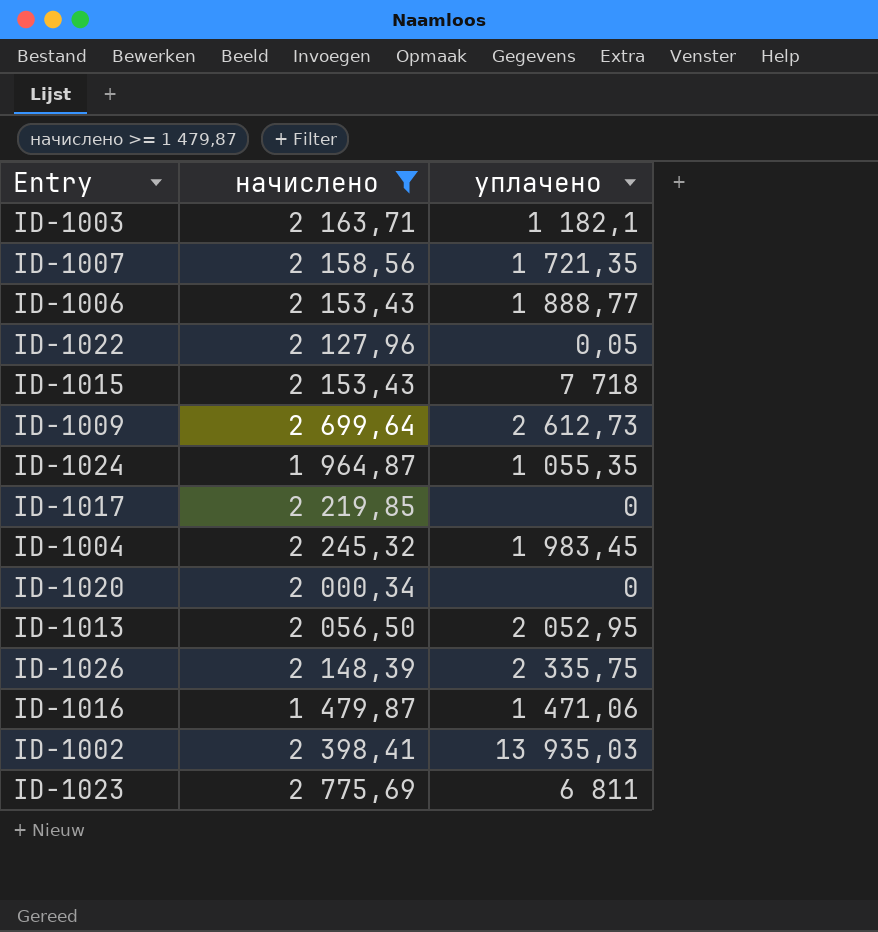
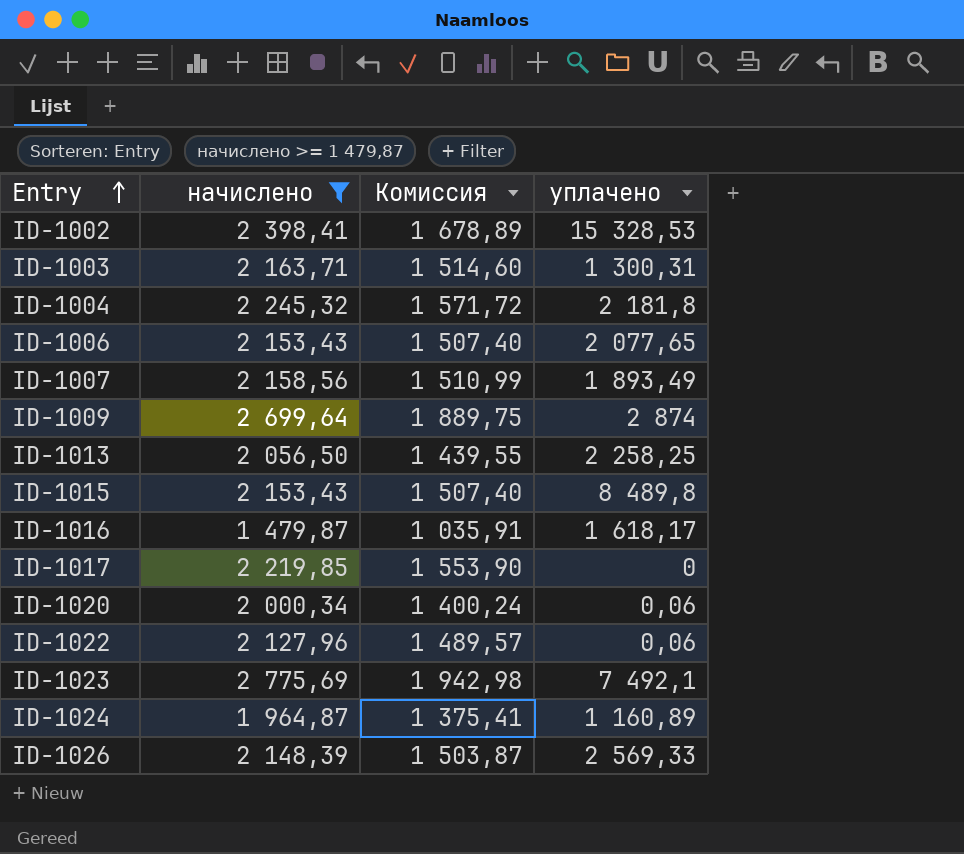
row order: none -> Entry ascending
column Комиссия | formula: none -> [начислено] * 0,7
ID-1002 | уплачено: 13 935,03 -> 15 328,53
ID-1003 | уплачено: 1 182,1 -> 1 300,31
ID-1004 | уплачено: 1 983,45 -> 2 181,8
ID-1006 | уплачено: 1 888,77 -> 2 077,65
ID-1007 | уплачено: 1 721,35 -> 1 893,49
ID-1009 | уплачено: 2 612,73 -> 2 874
ID-1013 | уплачено: 2 052,95 -> 2 258,25
ID-1015 | уплачено: 7 718 -> 8 489,8
ID-1016 | уплачено: 1 471,06 -> 1 618,17
ID-1020 | уплачено: 0 -> 0,06
ID-1022 | уплачено: 0,05 -> 0,06
ID-1023 | уплачено: 6 811 -> 7 492,1
ID-1024 | уплачено: 1 055,35 -> 1 160,89
ID-1026 | уплачено: 2 335,75 -> 2 569,33

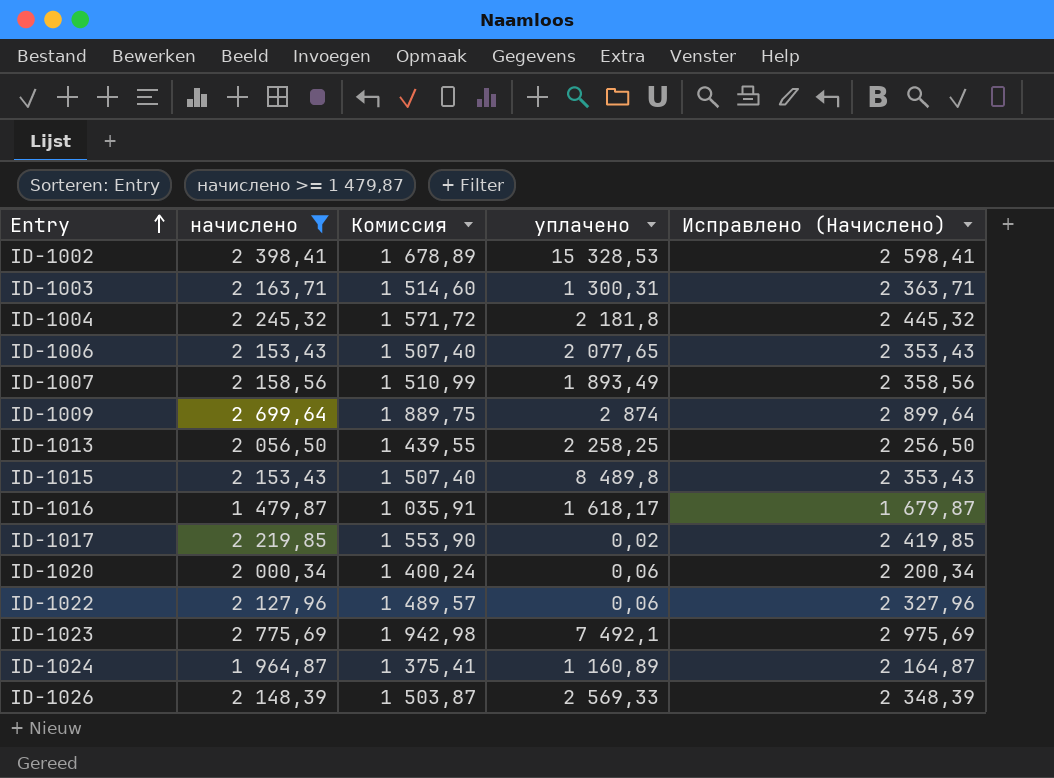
column Исправлено (Начислено) | formula: none -> [начислено] + 200
ID-1017 | уплачено: 0 -> 0,02

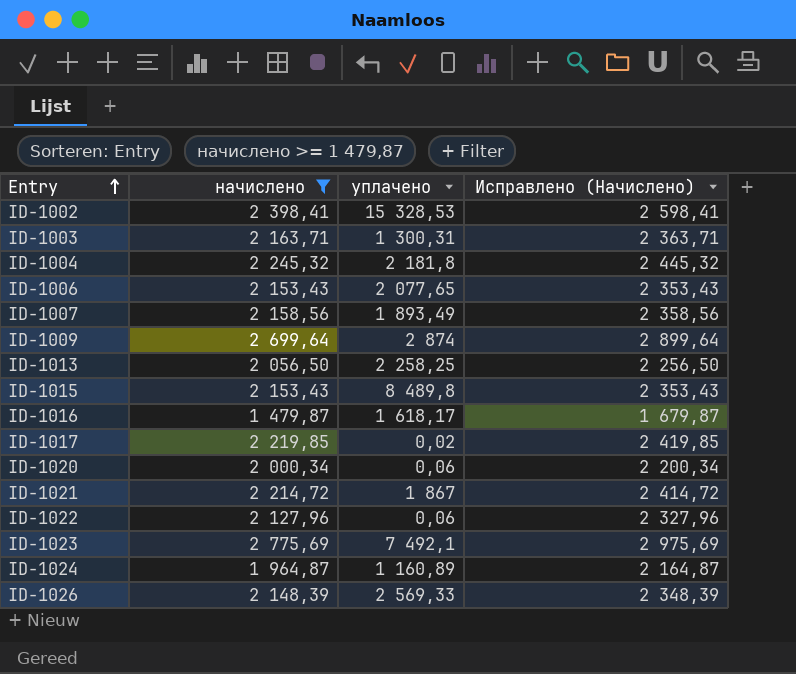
column Комиссия | formula: [начислено] * 0,7 -> none
row ID-1021: none -> 2 214,72 | 1 867 | 2 414,72

